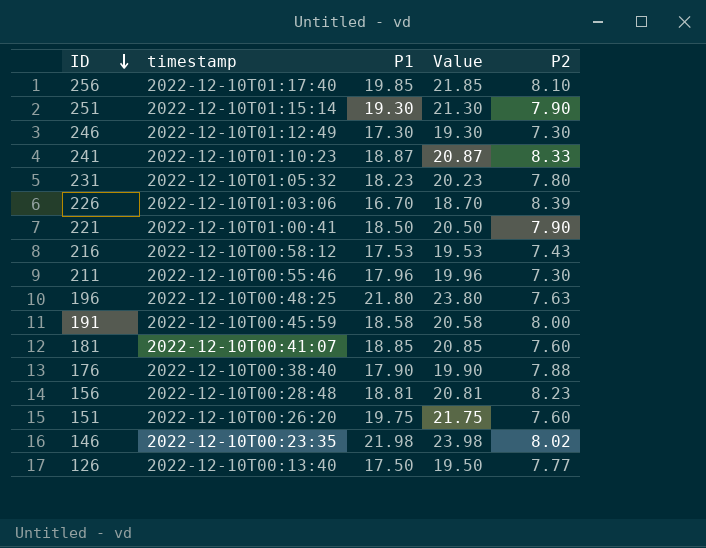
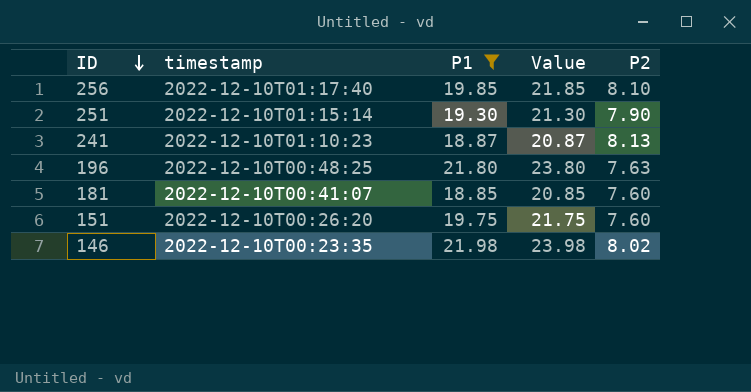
filter: none -> P1 >= 18.85
241 | P2: 8.33 -> 8.13

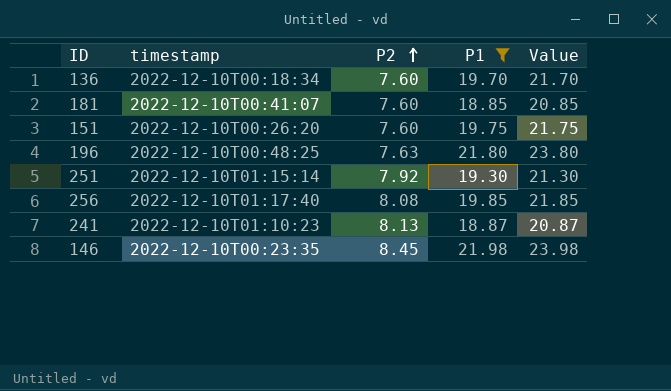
row order: ID descending -> P2 ascending
column P2 | position: 5 -> 3
row 136: none -> 2022-12-10T00:18:34 | 7.60 | 19.70 | 21.70
251 | P2: 7.90 -> 7.92
256 | P2: 8.10 -> 8.08
146 | P2: 8.02 -> 8.45

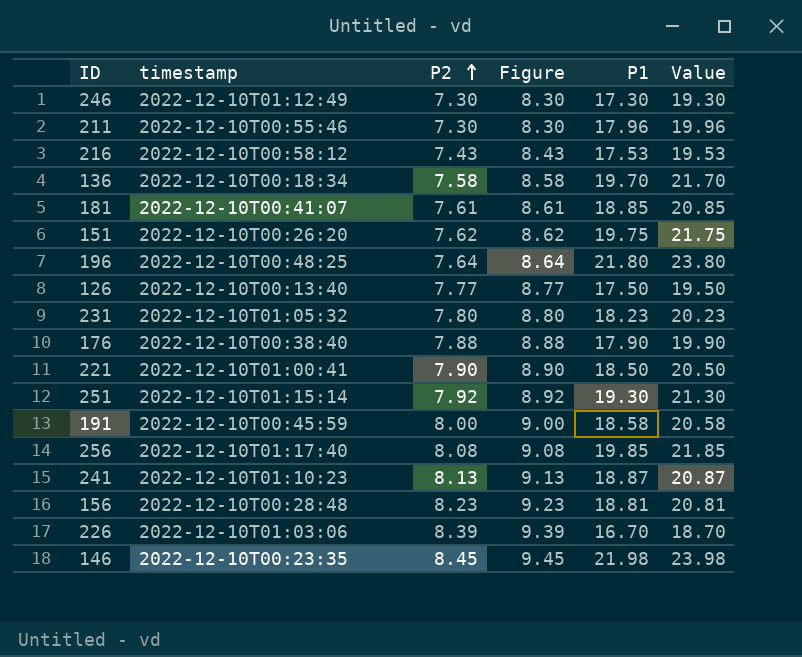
filter: P1 >= 18.85 -> none
column Figure | formula: none -> [P2] + 1
136 | P2: 7.60 -> 7.58
181 | P2: 7.60 -> 7.61
151 | P2: 7.60 -> 7.62
196 | P2: 7.63 -> 7.64

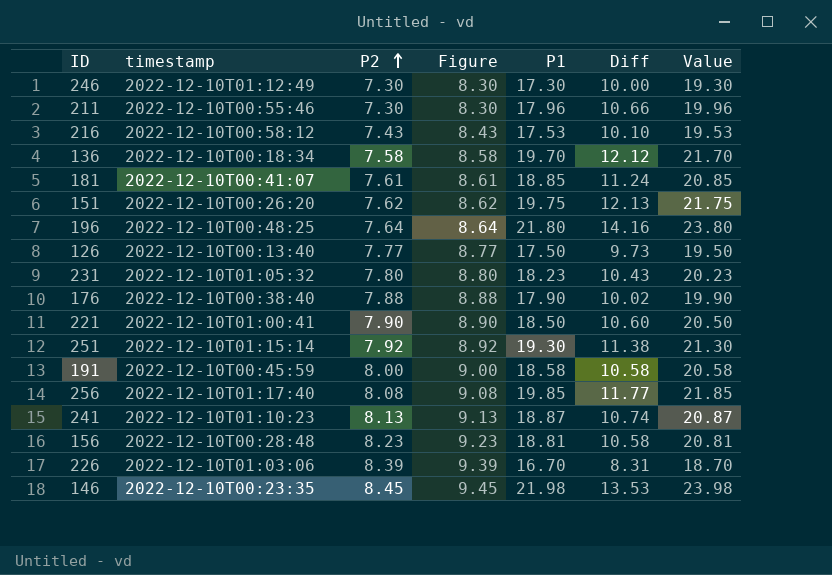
column Diff | formula: none -> [P1] - [P2]

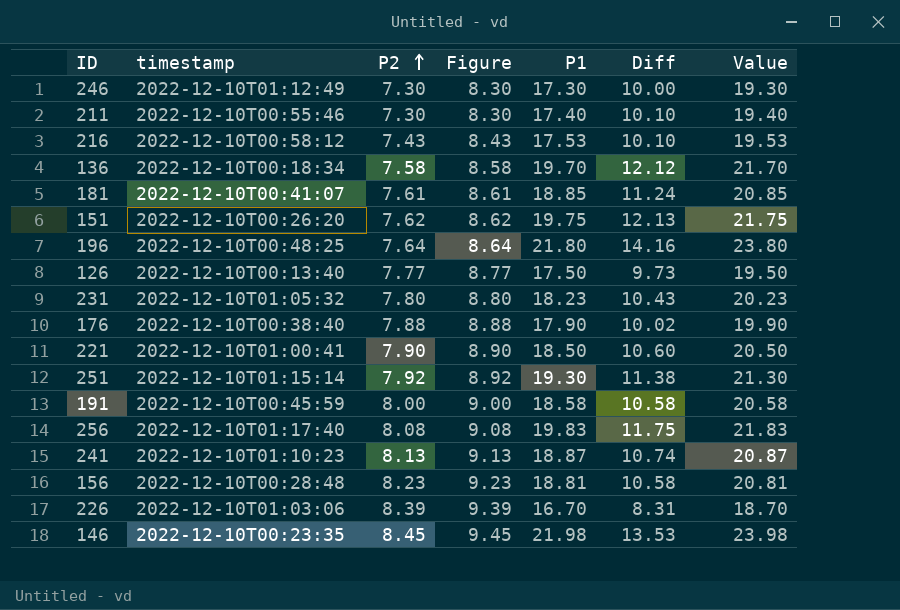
211 | P1: 17.96 -> 17.40
211 | Diff: 10.66 -> 10.10
211 | Value: 19.96 -> 19.40
256 | P1: 19.85 -> 19.83
256 | Diff: 11.77 -> 11.75
256 | Value: 21.85 -> 21.83

